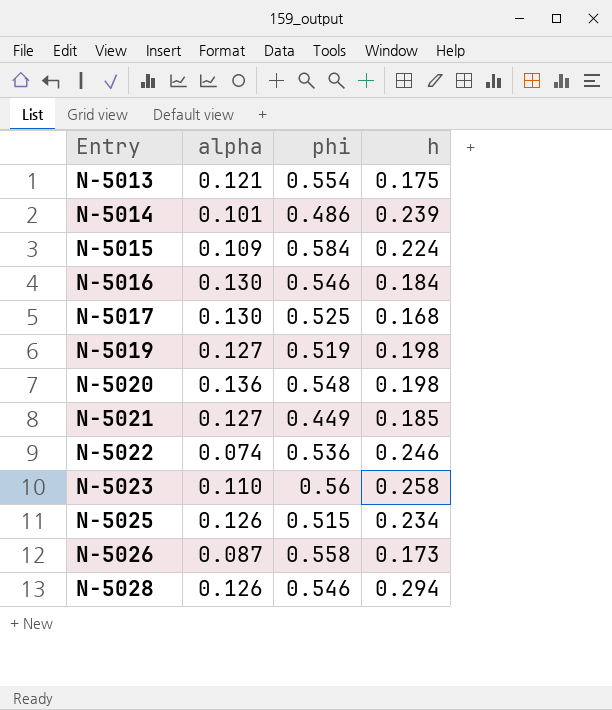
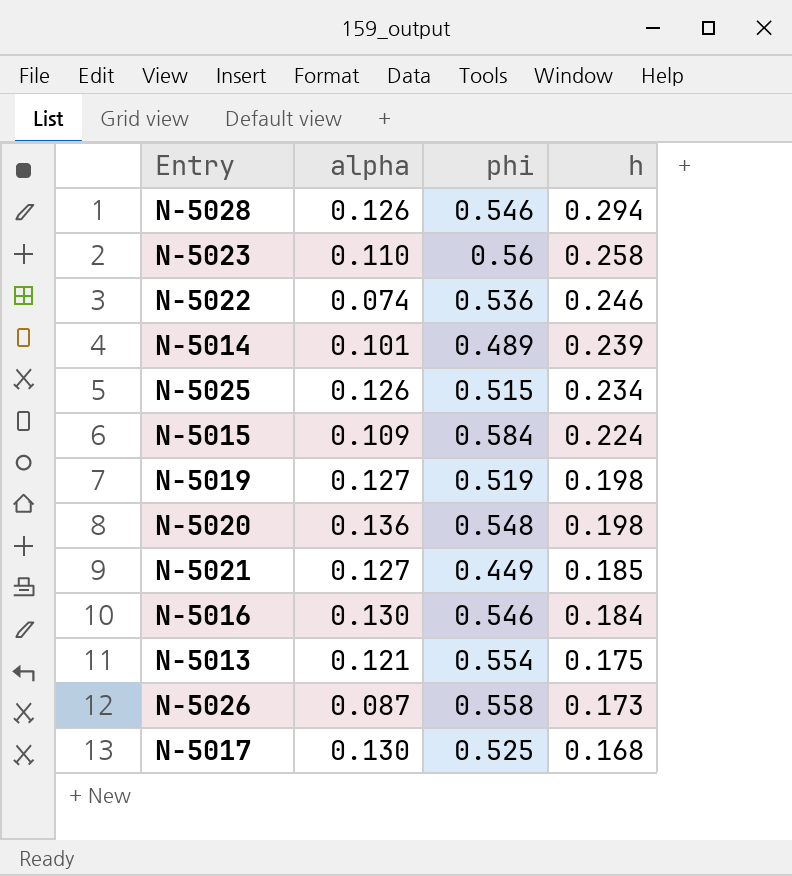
row order: Entry ascending -> h descending
N-5014 | phi: 0.486 -> 0.489

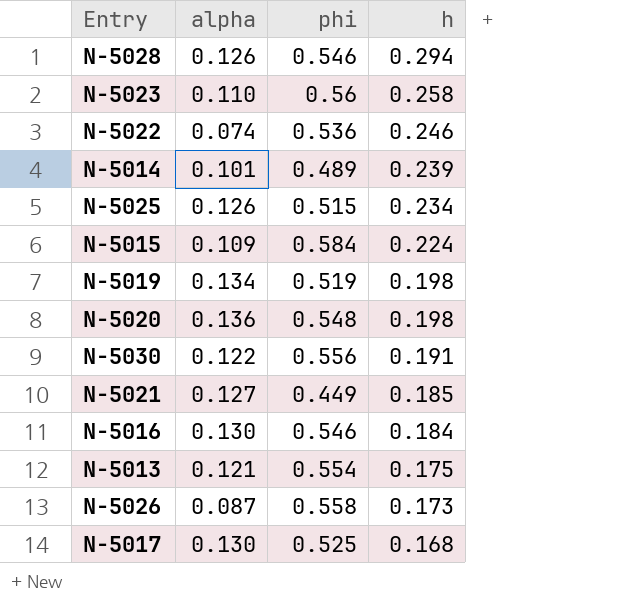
N-5019 | alpha: 0.127 -> 0.134
row N-5030: none -> 0.122 | 0.556 | 0.191

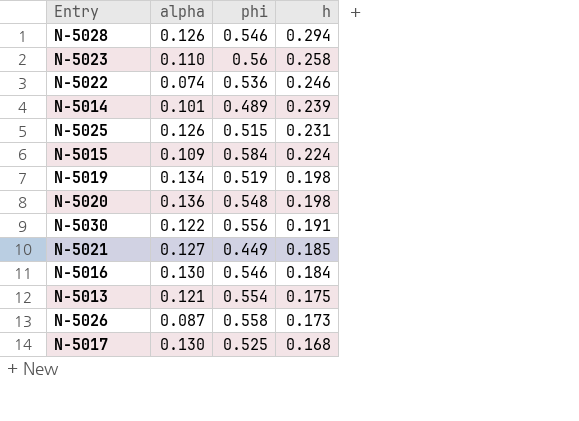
N-5025 | h: 0.234 -> 0.231

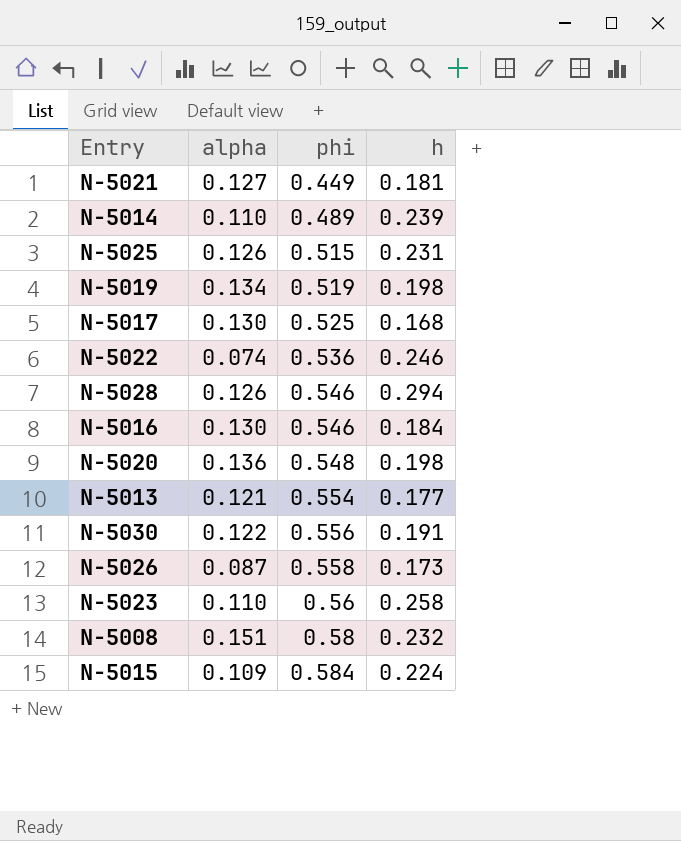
row order: h descending -> phi ascending
N-5021 | h: 0.185 -> 0.181
N-5014 | alpha: 0.101 -> 0.110
N-5013 | h: 0.175 -> 0.177
row N-5008: none -> 0.151 | 0.58 | 0.232

